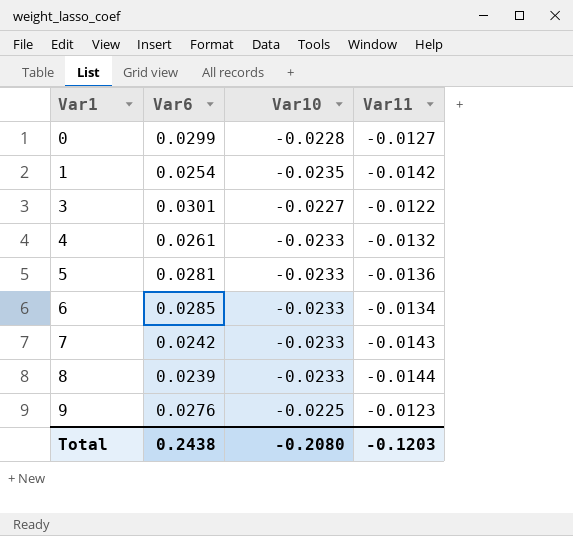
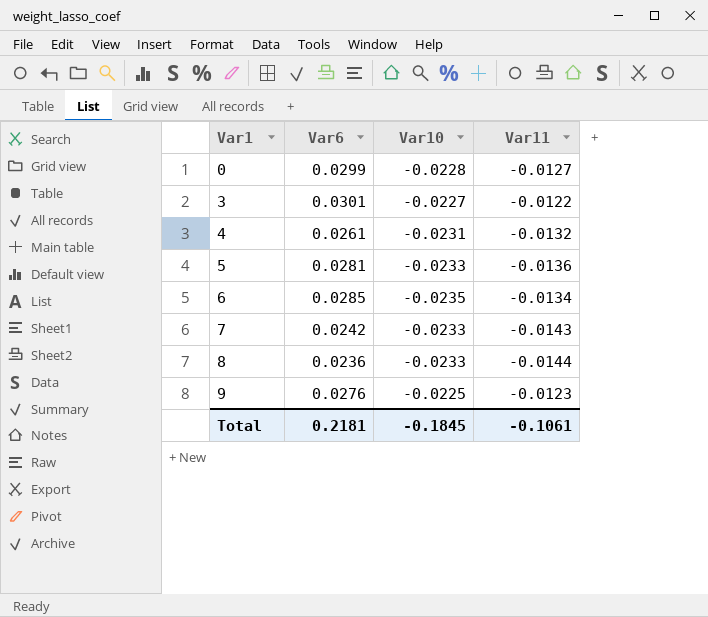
row 1: 0.0254 | -0.0235 | -0.0142 -> none
4 | Var10: -0.0233 -> -0.0231
6 | Var10: -0.0233 -> -0.0235
8 | Var6: 0.0239 -> 0.0236
Total | Var6: 0.2438 -> 0.2181
Total | Var10: -0.2080 -> -0.1845
Total | Var11: -0.1203 -> -0.1061

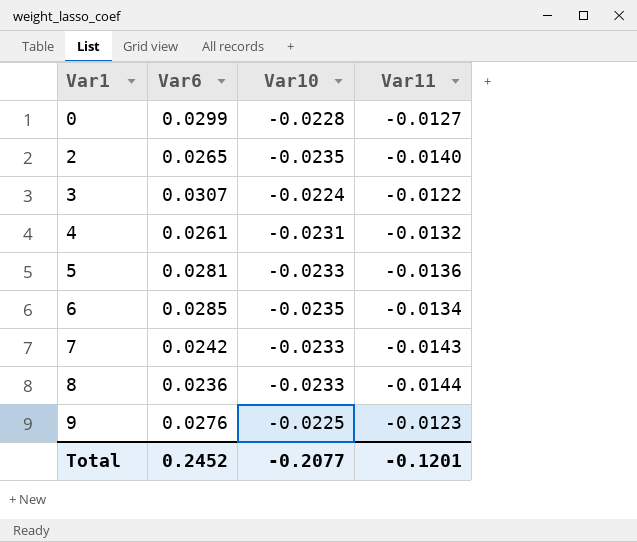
row 2: none -> 0.0265 | -0.0235 | -0.0140
3 | Var6: 0.0301 -> 0.0307
3 | Var10: -0.0227 -> -0.0224
Total | Var6: 0.2181 -> 0.2452
Total | Var10: -0.1845 -> -0.2077
Total | Var11: -0.1061 -> -0.1201

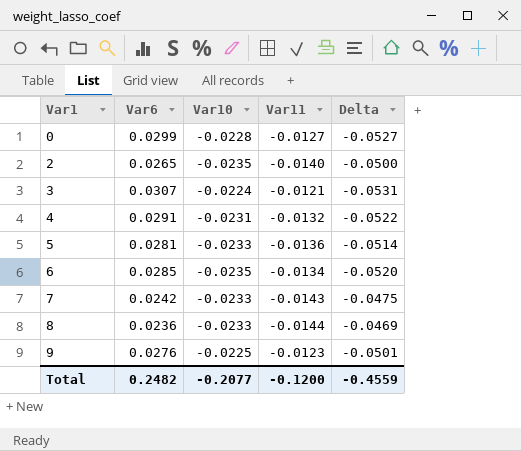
column Delta | formula: none -> [Var10] - [Var6]
3 | Var11: -0.0122 -> -0.0121
4 | Var6: 0.0261 -> 0.0291
Total | Var6: 0.2452 -> 0.2482
Total | Var11: -0.1201 -> -0.1200

